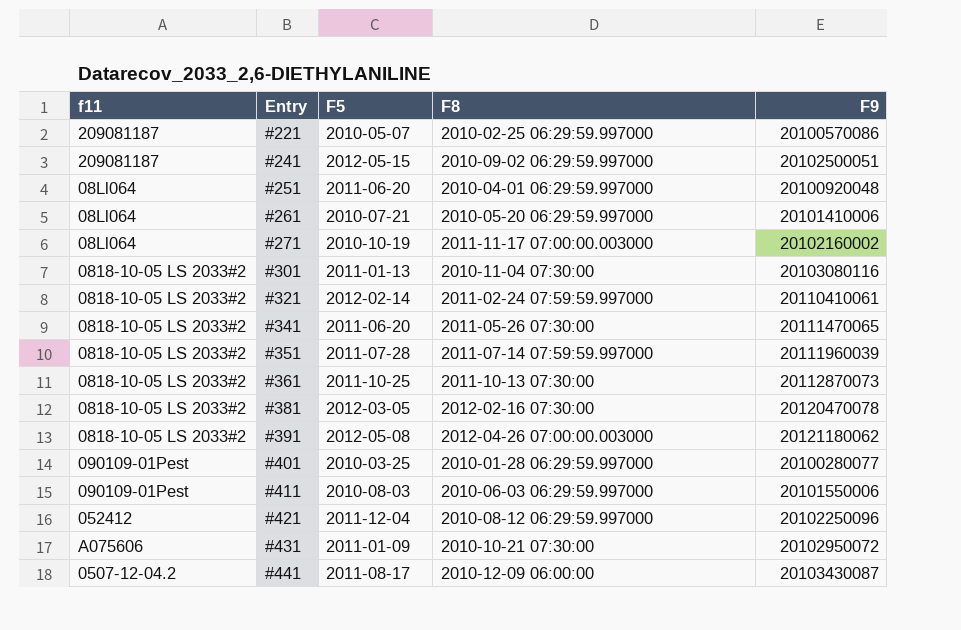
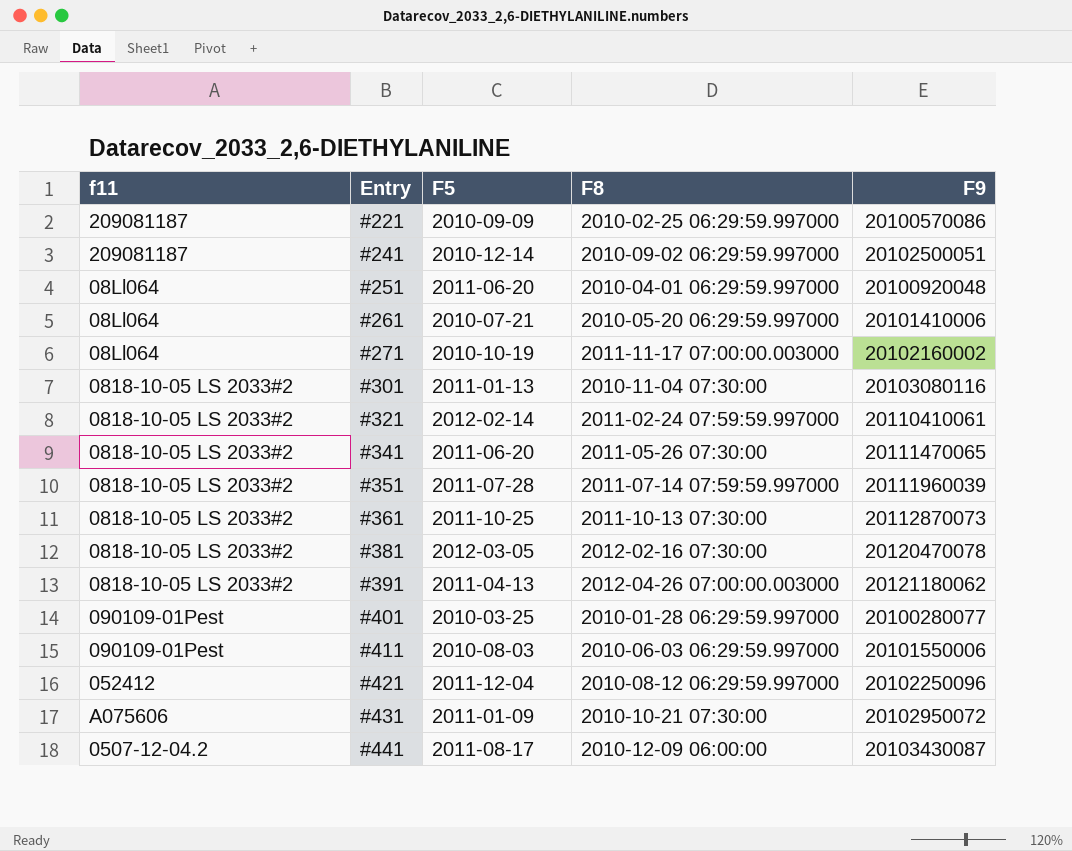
#221 | F5: 2010-05-07 -> 2010-09-09
#241 | F5: 2012-05-15 -> 2010-12-14
#391 | F5: 2012-05-08 -> 2011-04-13

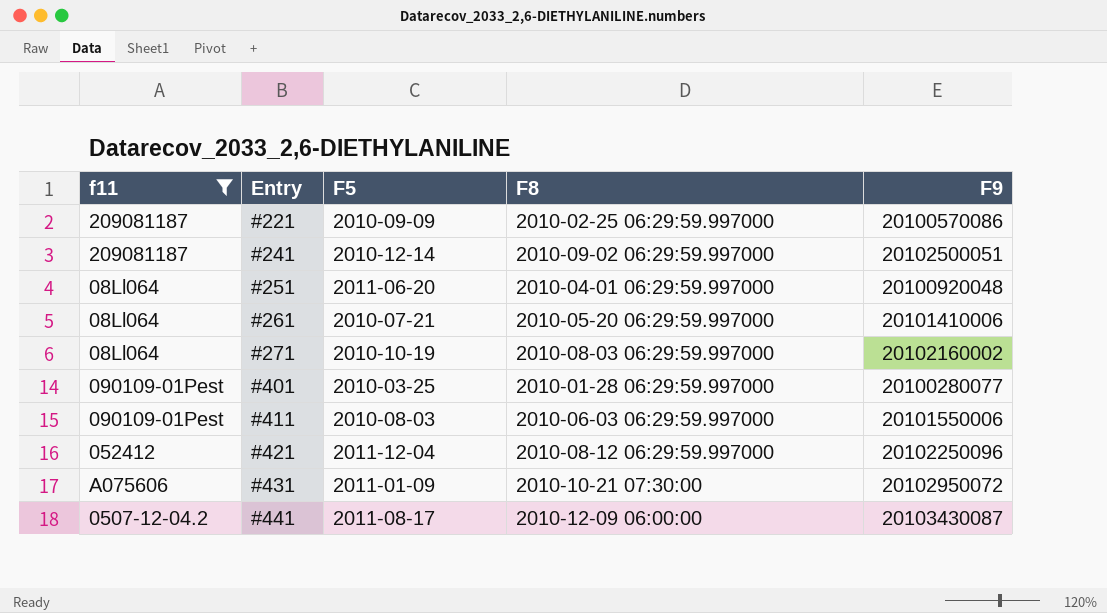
filter: none -> f11 != 0818-10-05 LS 2033#2
#271 | F8: 2011-11-17 07:00:00.003000 -> 2010-08-03 06:29:59.997000

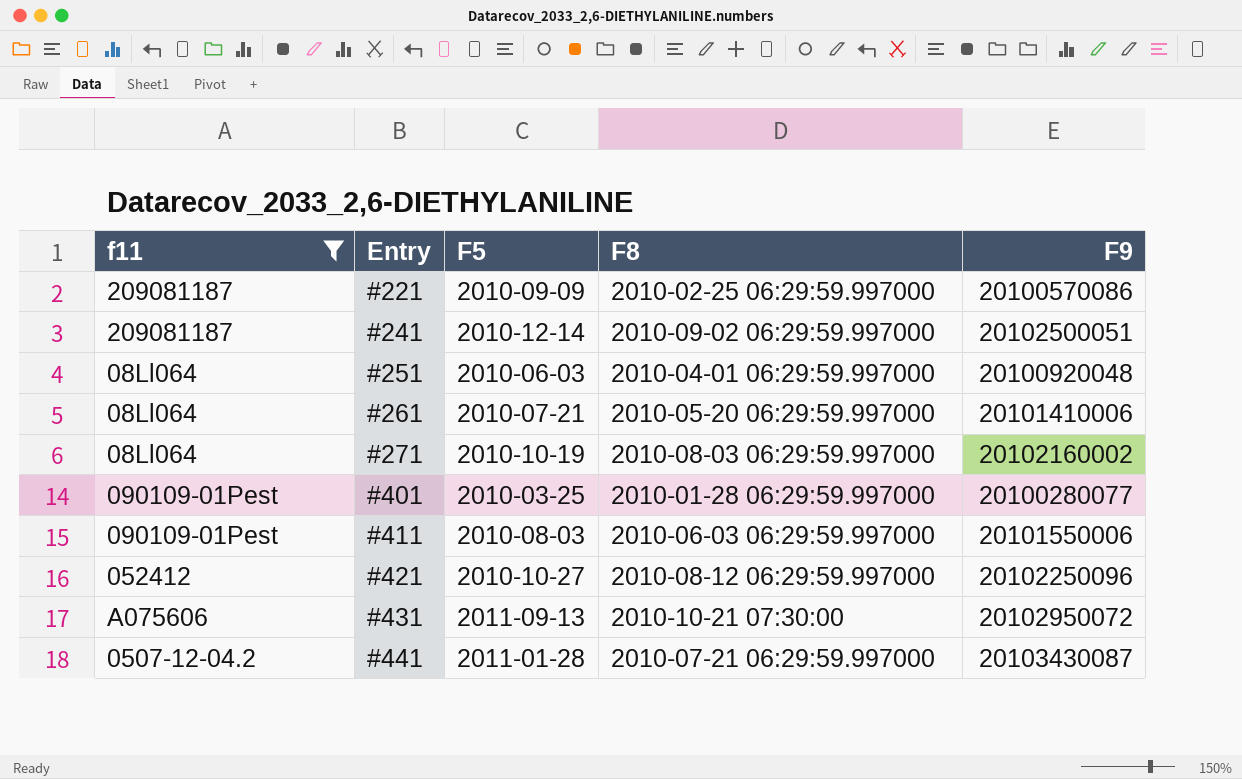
#251 | F5: 2011-06-20 -> 2010-06-03
#421 | F5: 2011-12-04 -> 2010-10-27
#431 | F5: 2011-01-09 -> 2011-09-13
#441 | F5: 2011-08-17 -> 2011-01-28
#441 | F8: 2010-12-09 06:00:00 -> 2010-07-21 06:29:59.997000

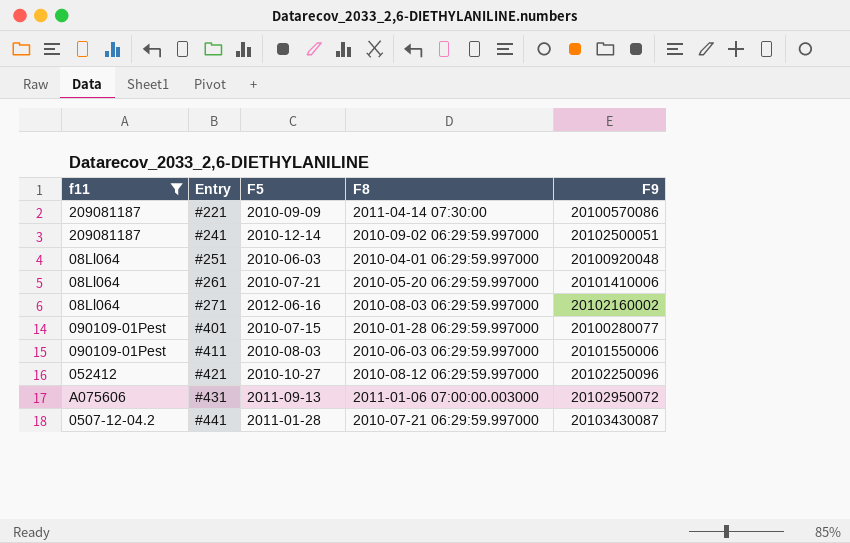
#221 | F8: 2010-02-25 06:29:59.997000 -> 2011-04-14 07:30:00
#271 | F5: 2010-10-19 -> 2012-06-16
#401 | F5: 2010-03-25 -> 2010-07-15
#431 | F8: 2010-10-21 07:30:00 -> 2011-01-06 07:00:00.003000

